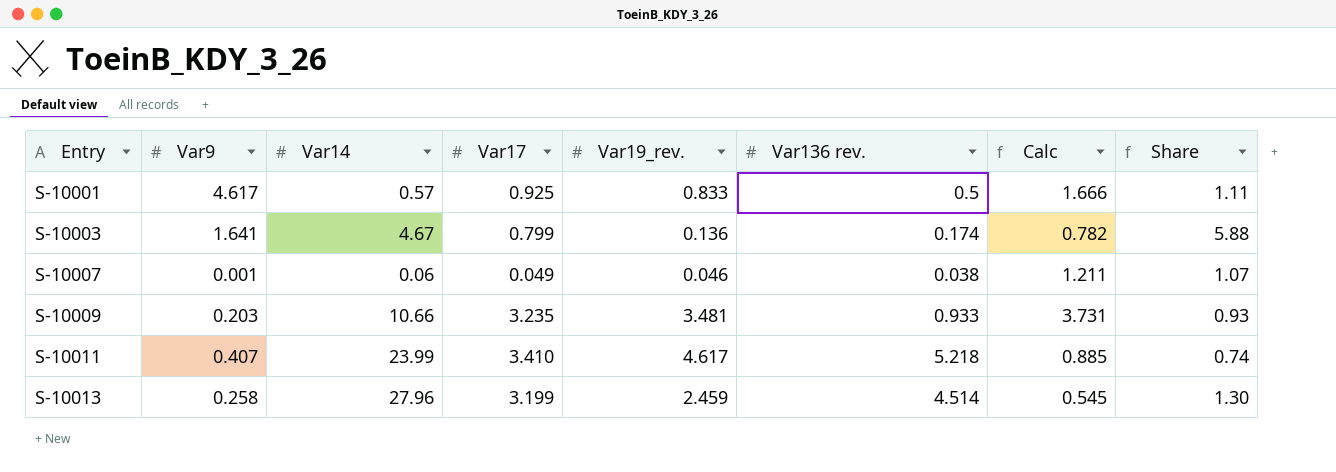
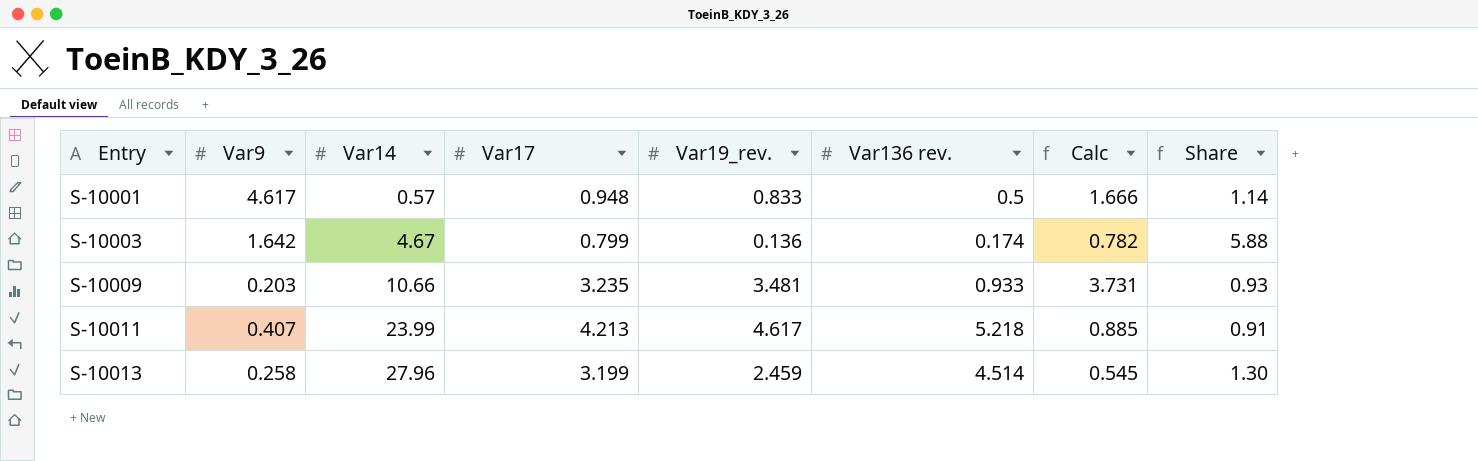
row S-10007: 0.001 | 0.06 | 0.049 | 0.046 | 0.038 | 1.211 | 1.07 -> none
S-10001 | Var17: 0.925 -> 0.948
S-10001 | Share: 1.11 -> 1.14
S-10003 | Var9: 1.641 -> 1.642
S-10011 | Var17: 3.410 -> 4.213
S-10011 | Share: 0.74 -> 0.91

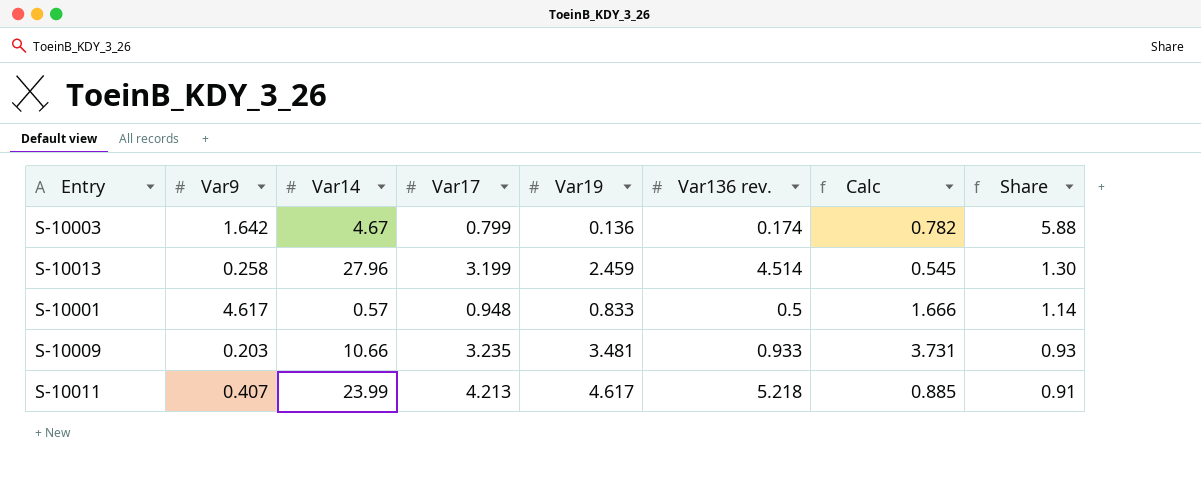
row order: Entry ascending -> Share descending
column name: Var19_rev. -> Var19

